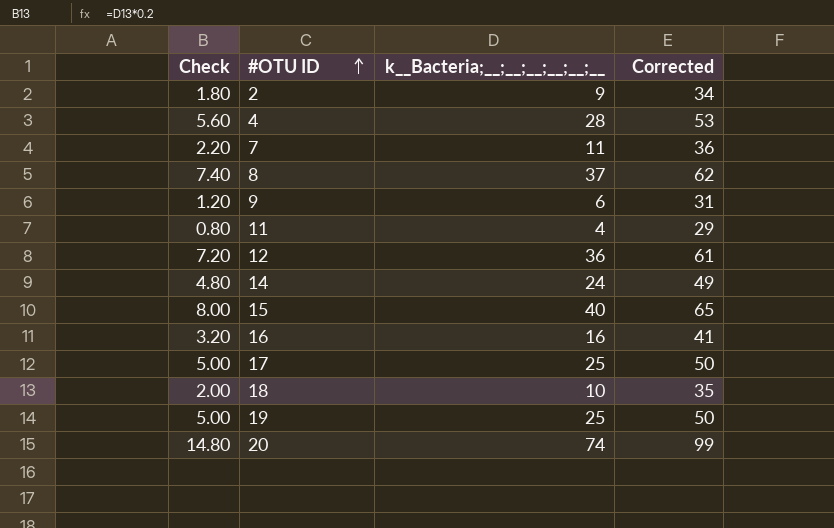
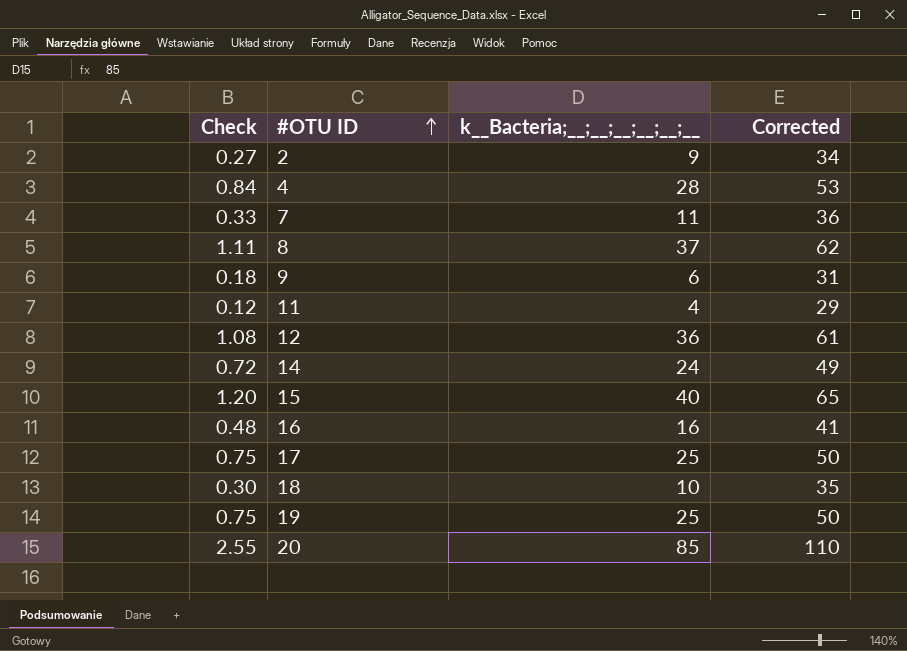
column Check | formula: [k__Bacteria;__;__;__;__;__;__] * 0.2 -> [k__Bacteria;__;__;__;__;__;__] * 0.03
20 | k__Bacteria;__;__;__;__;__;__: 74 -> 85
20 | Corrected: 99 -> 110

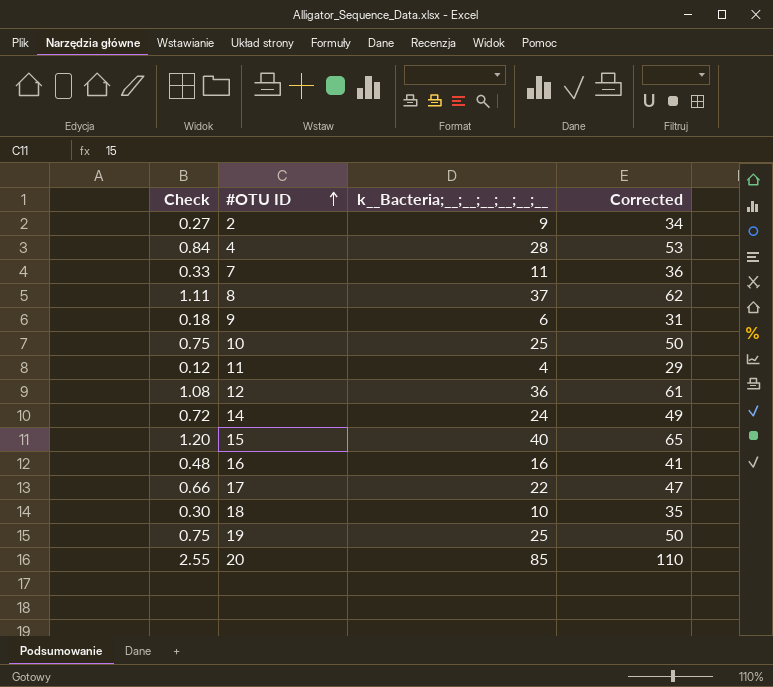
row 10: none -> 0.75 | 25 | 50
17 | Check: 0.75 -> 0.66
17 | k__Bacteria;__;__;__;__;__;__: 25 -> 22
17 | Corrected: 50 -> 47

